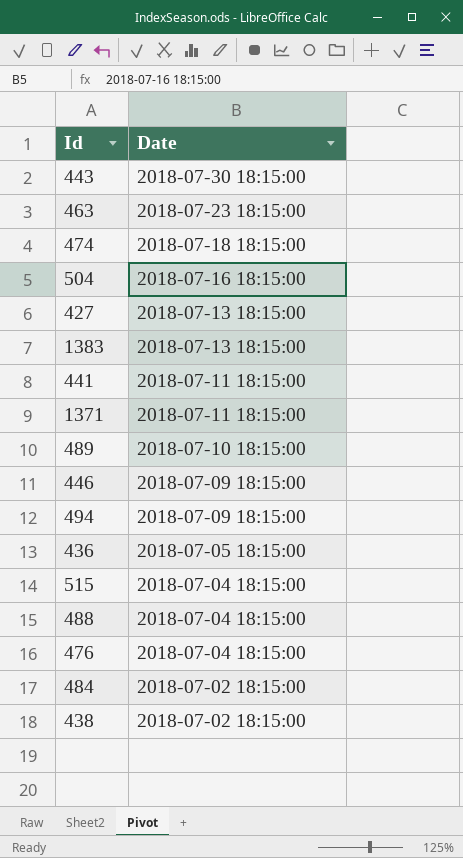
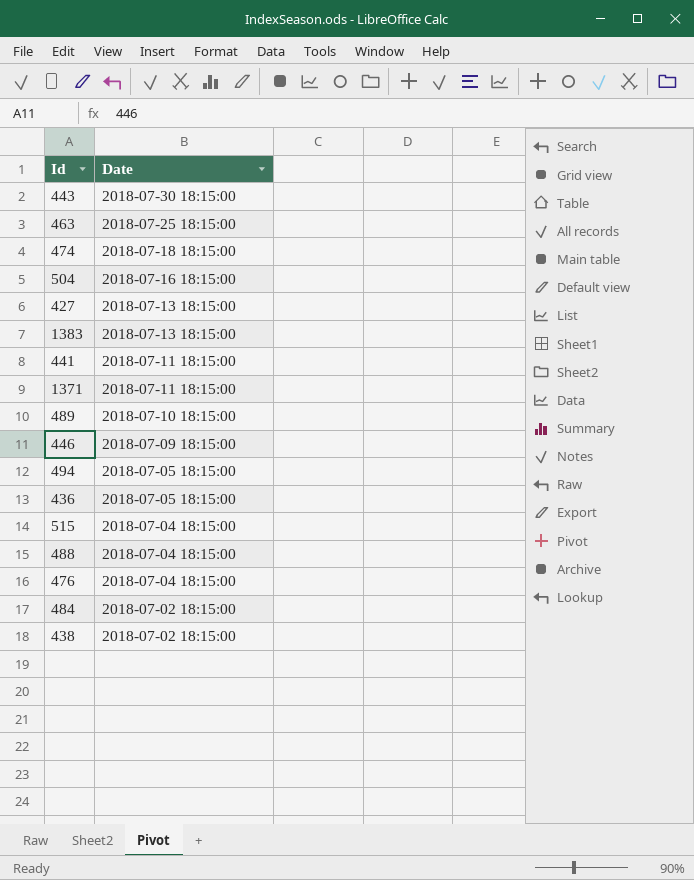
463 | Date: 2018-07-23 18:15:00 -> 2018-07-25 18:15:00
494 | Date: 2018-07-09 18:15:00 -> 2018-07-05 18:15:00

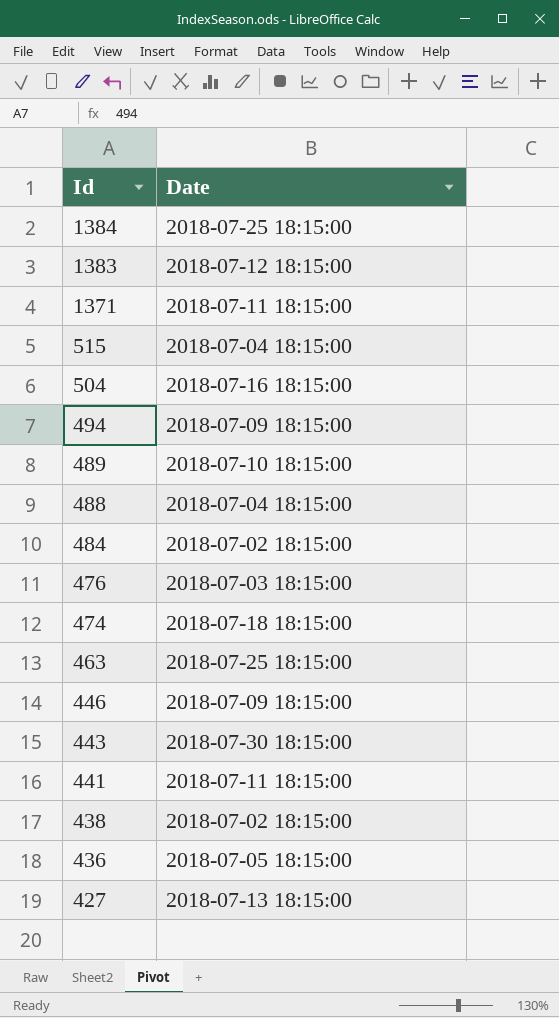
row order: Date descending -> Id descending
row 1384: none -> 2018-07-25 18:15:00
1383 | Date: 2018-07-13 18:15:00 -> 2018-07-12 18:15:00
494 | Date: 2018-07-05 18:15:00 -> 2018-07-09 18:15:00
476 | Date: 2018-07-04 18:15:00 -> 2018-07-03 18:15:00

